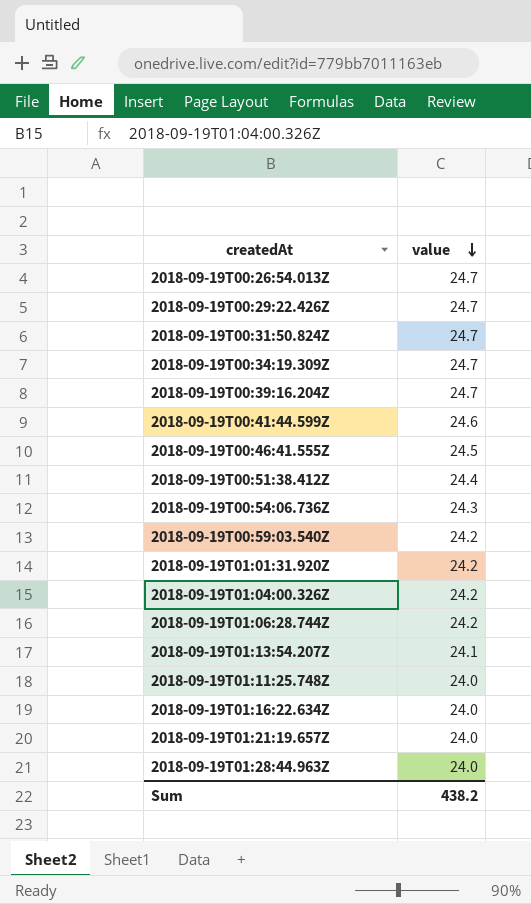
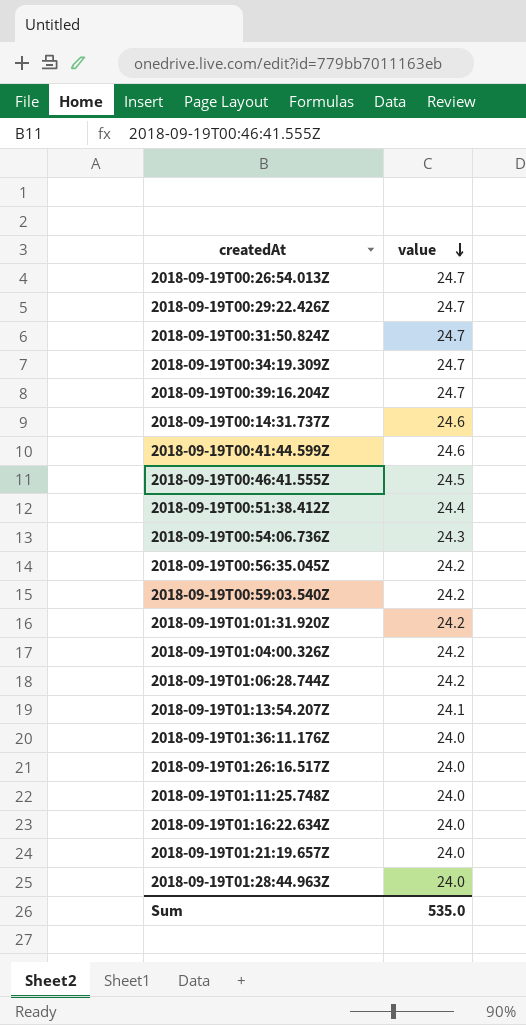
row 2018-09-19T00:14:31.737Z: none -> 24.6
row 2018-09-19T00:56:35.045Z: none -> 24.2
row 2018-09-19T01:36:11.176Z: none -> 24.0
row 2018-09-19T01:26:16.517Z: none -> 24.0
Sum | value: 438.2 -> 535.0

